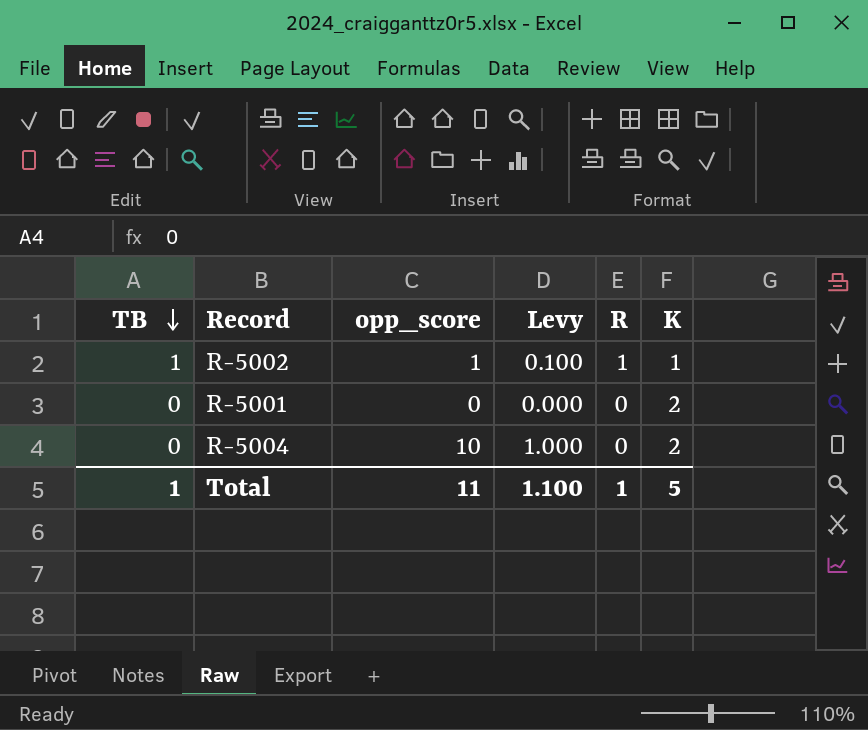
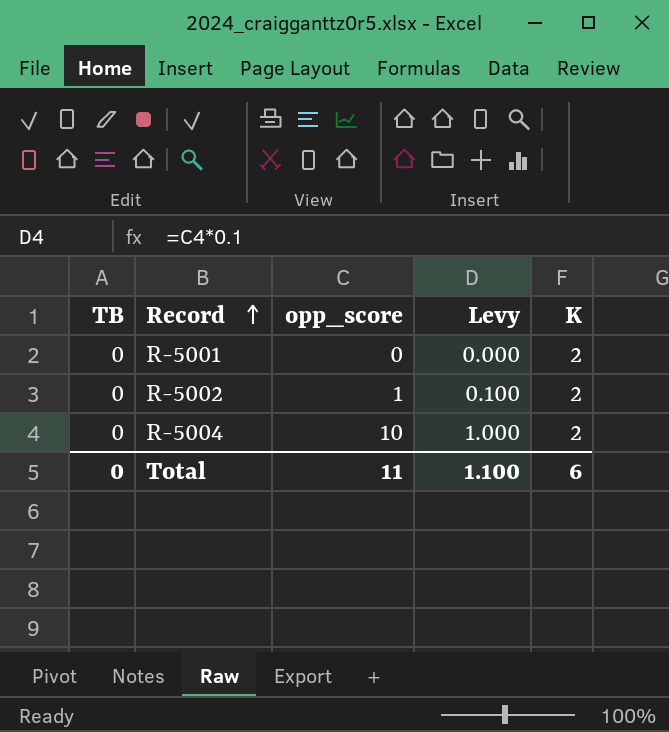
row order: TB descending -> Record ascending
column R | position: 5 -> none
R-5002 | TB: 1 -> 0
R-5002 | K: 1 -> 2
Total | TB: 1 -> 0
Total | K: 5 -> 6

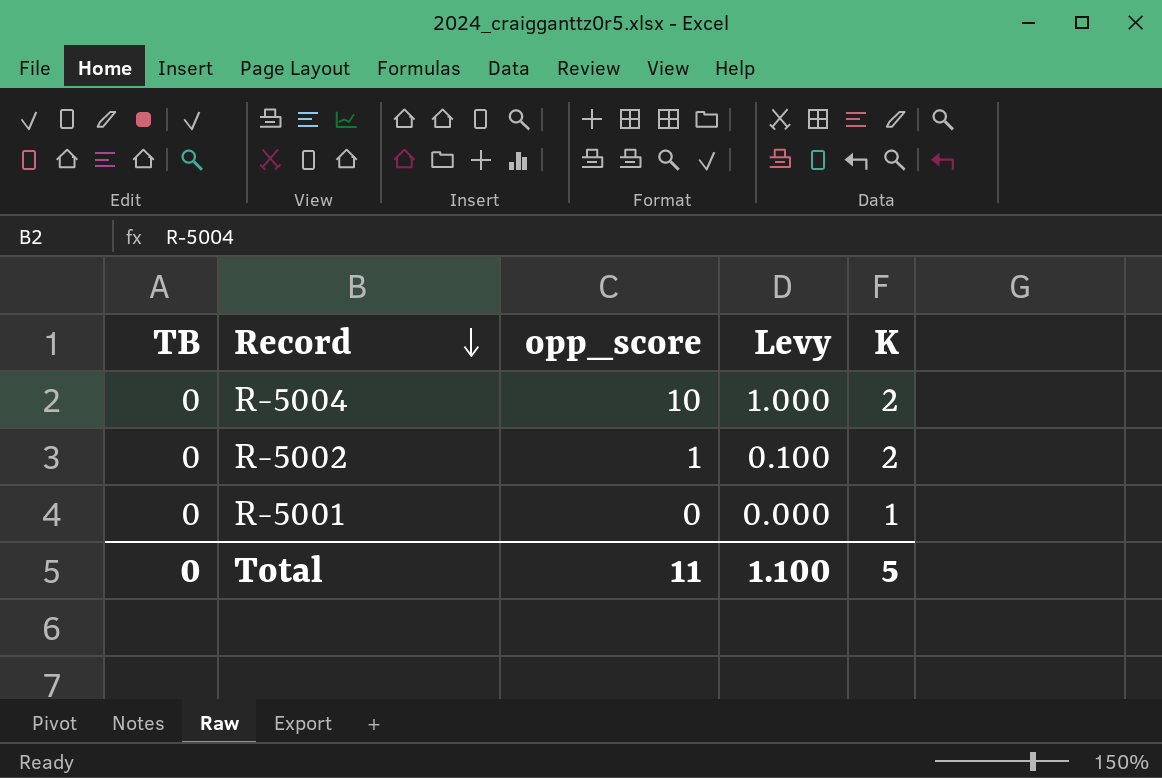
row order: Record ascending -> Record descending
R-5001 | K: 2 -> 1
Total | K: 6 -> 5

